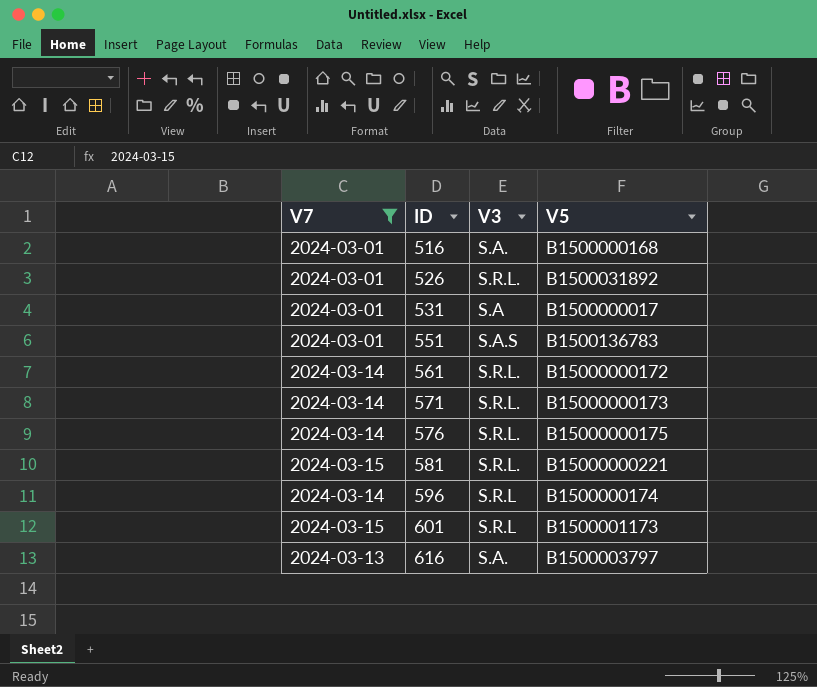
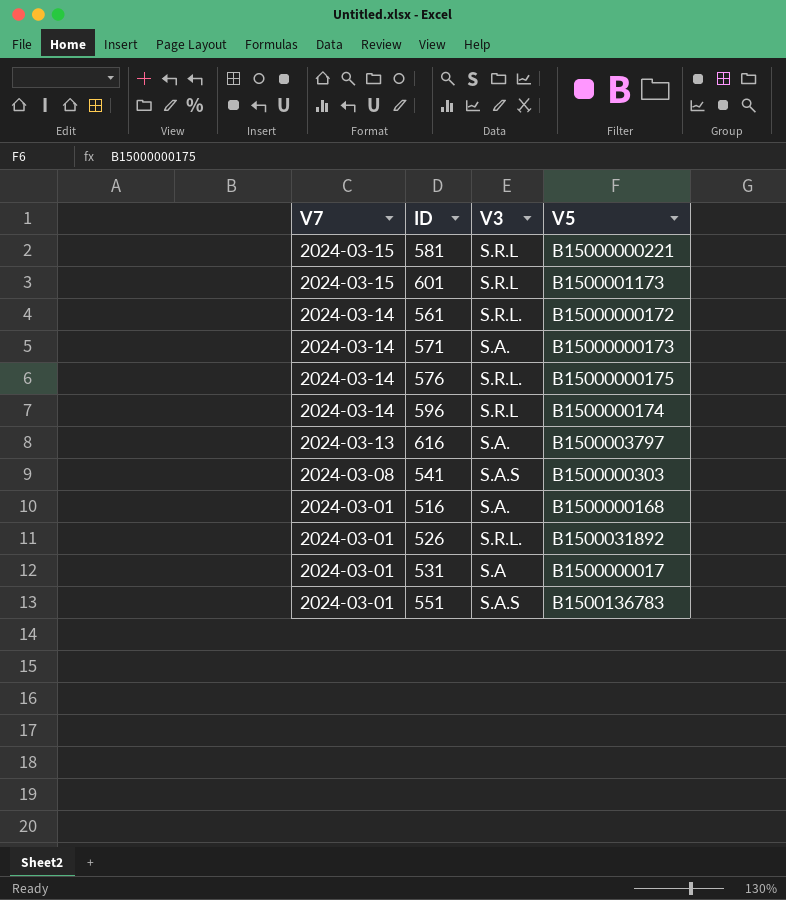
filter: V7 != 2024-03-08 -> none
row order: ID ascending -> V7 descending
581 | V3: S.R.L. -> S.R.L
571 | V3: S.R.L. -> S.A.

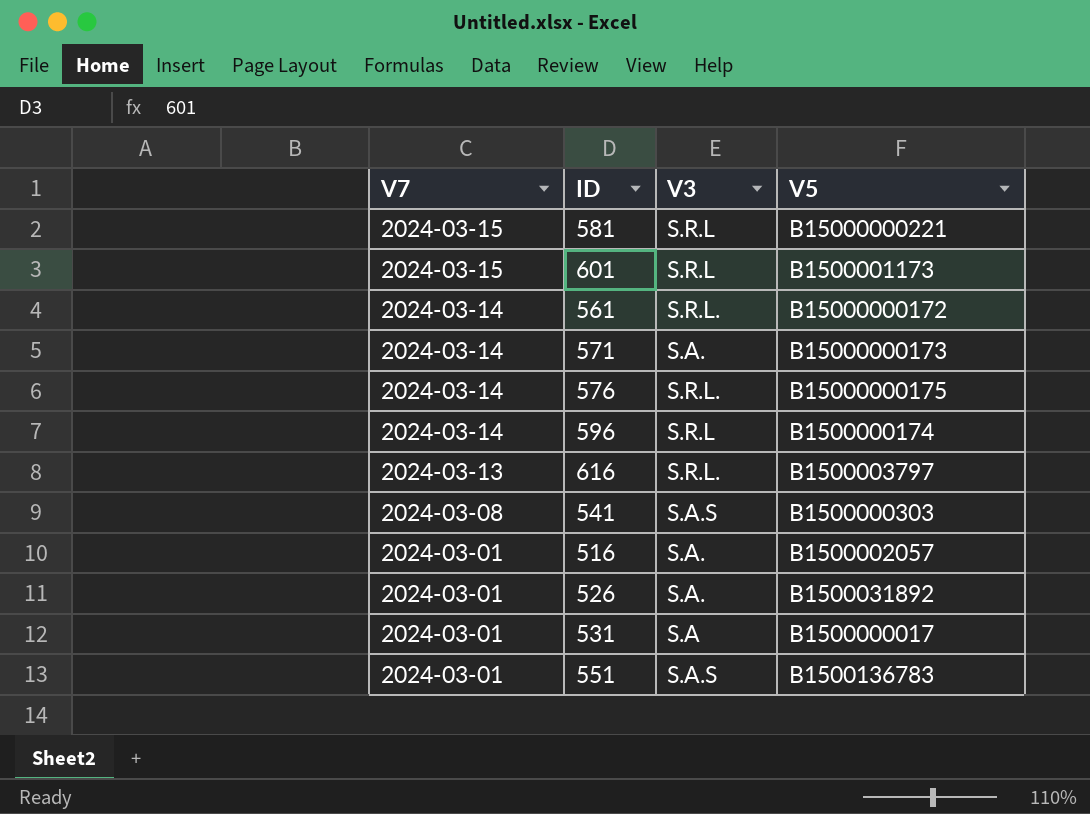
616 | V3: S.A. -> S.R.L.
516 | V5: B1500000168 -> B1500002057
526 | V3: S.R.L. -> S.A.

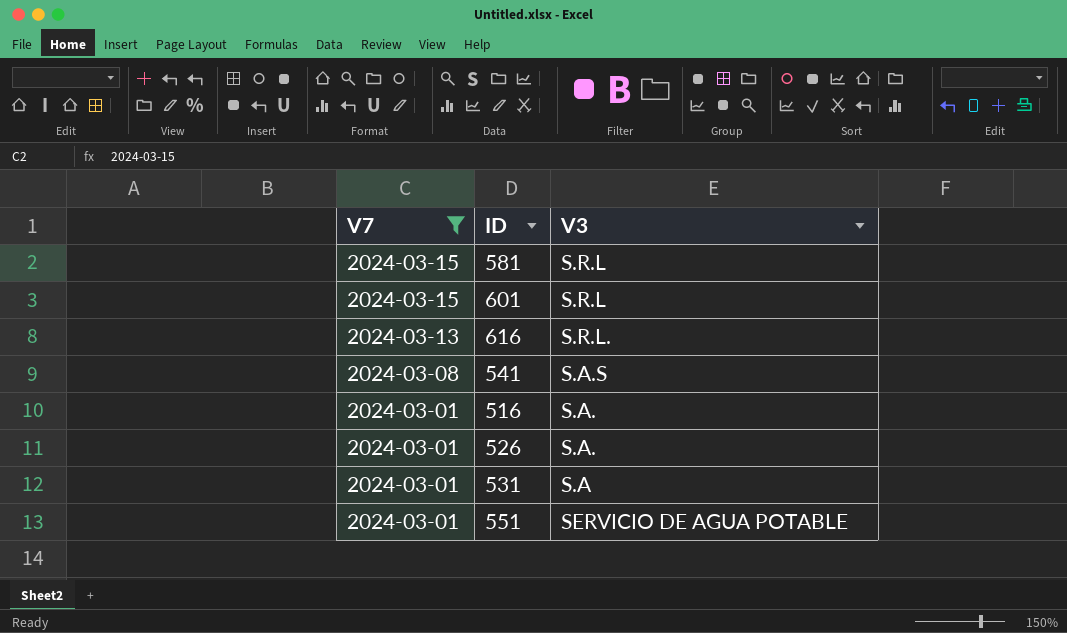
filter: none -> V7 != 2024-03-14
column V5 | position: 4 -> none
551 | V3: S.A.S -> SERVICIO DE AGUA POTABLE

